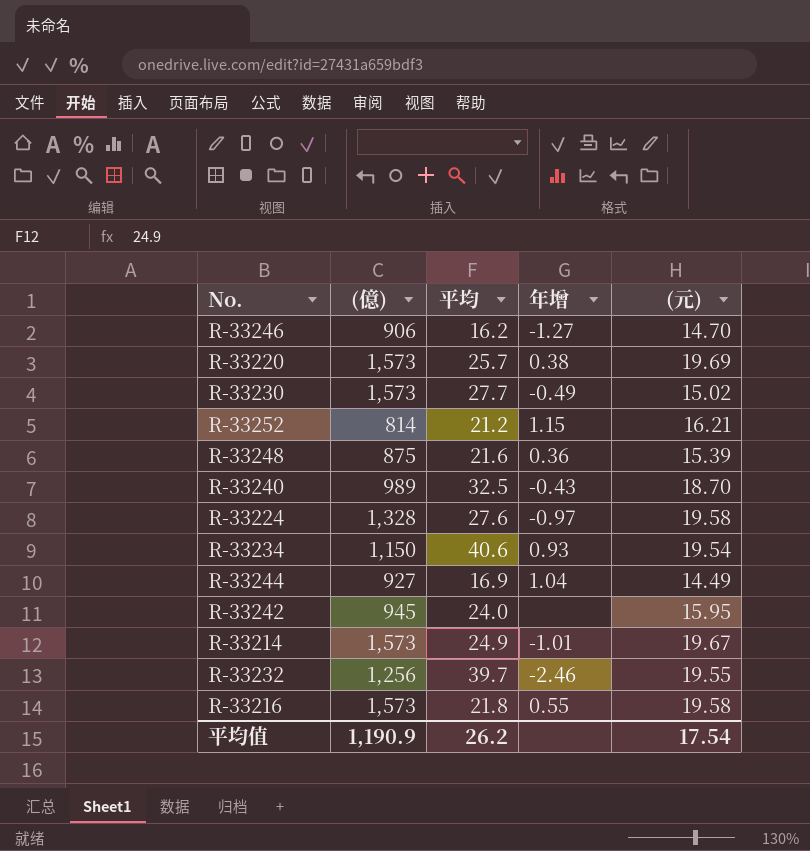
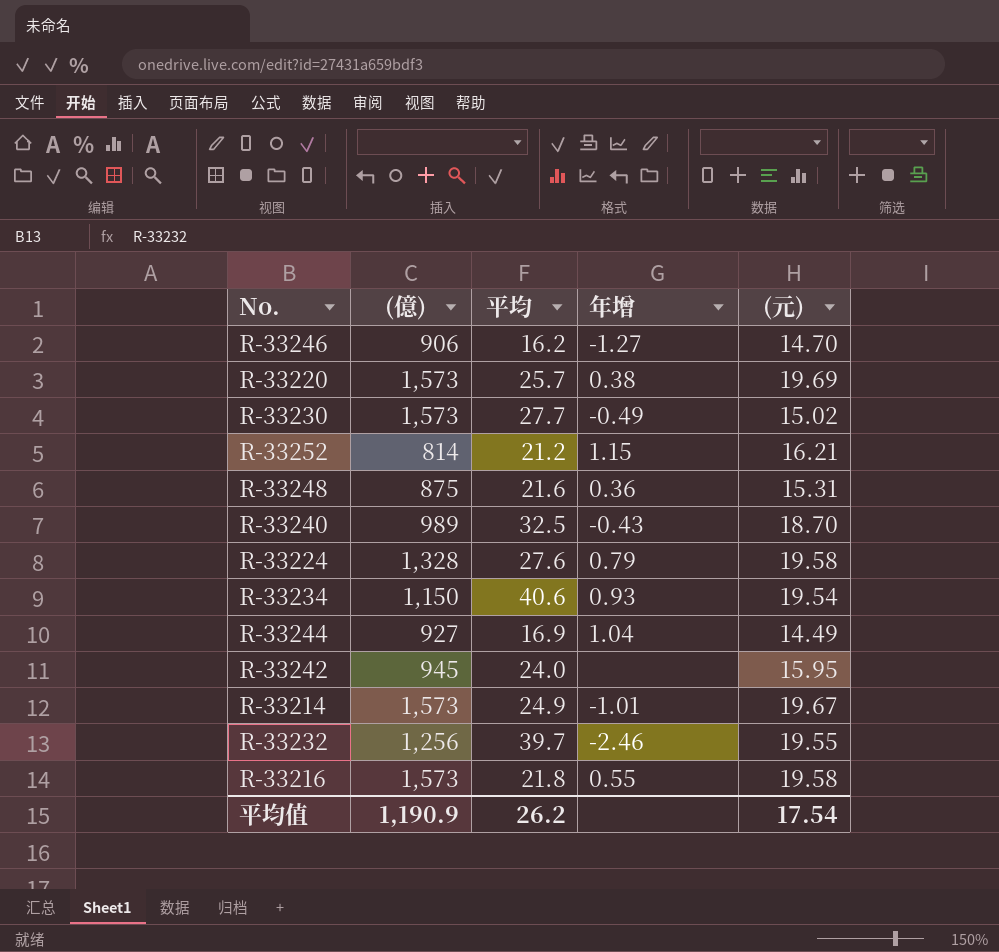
R-33248 | (元): 15.39 -> 15.31
R-33224 | 年增: -0.97 -> 0.79

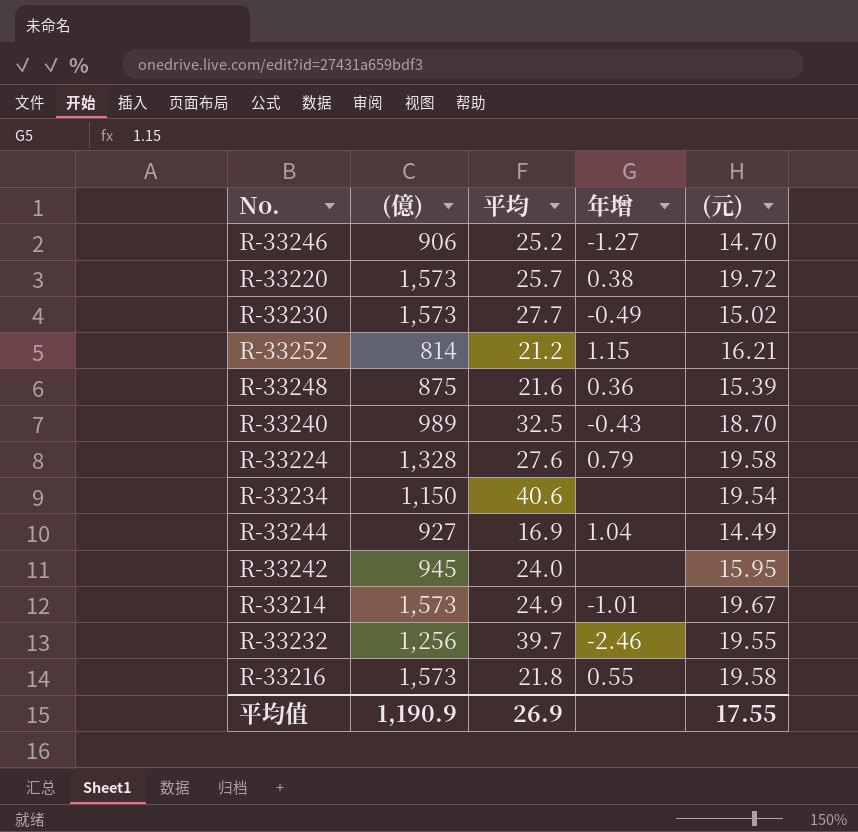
R-33246 | 平均: 16.2 -> 25.2
R-33220 | (元): 19.69 -> 19.72
R-33248 | (元): 15.31 -> 15.39
R-33234 | 年增: 0.93 -> none
平均值 | 平均: 26.2 -> 26.9
平均值 | (元): 17.54 -> 17.55

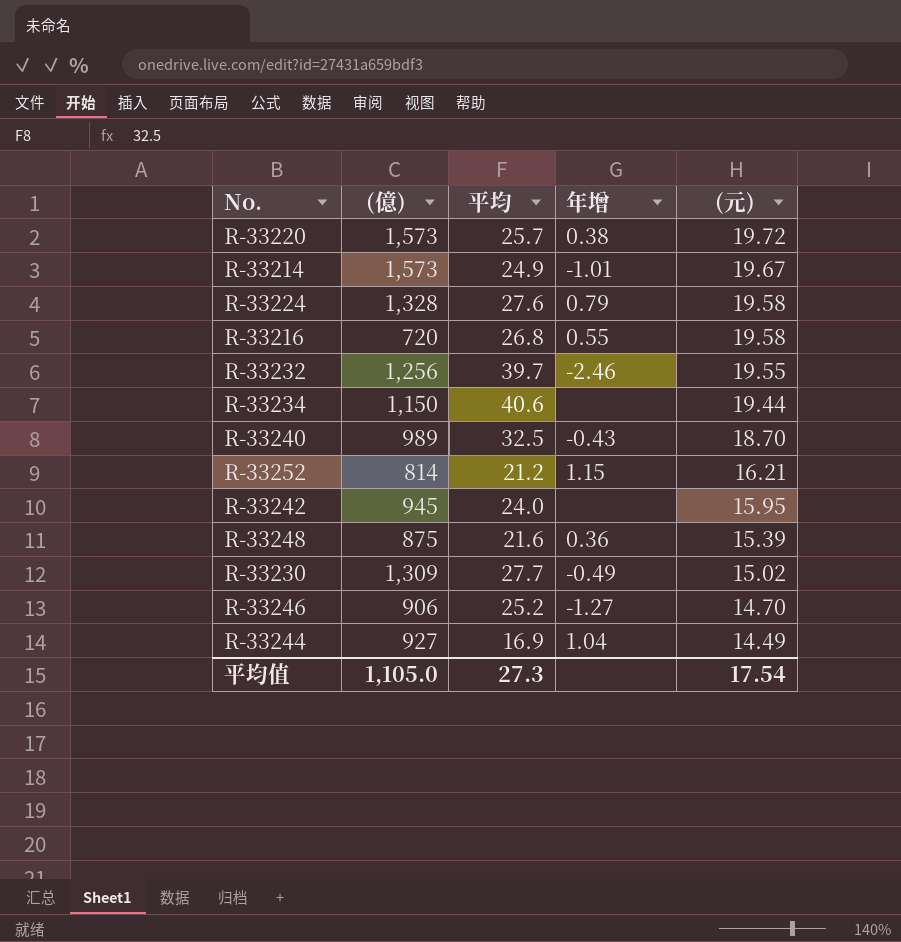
row order: none -> (元) descending
R-33216 | (億): 1,573 -> 720
R-33216 | 平均: 21.8 -> 26.8
R-33234 | (元): 19.54 -> 19.44
R-33230 | (億): 1,573 -> 1,309
平均值 | (億): 1,190.9 -> 1,105.0
平均值 | 平均: 26.9 -> 27.3
平均值 | (元): 17.55 -> 17.54

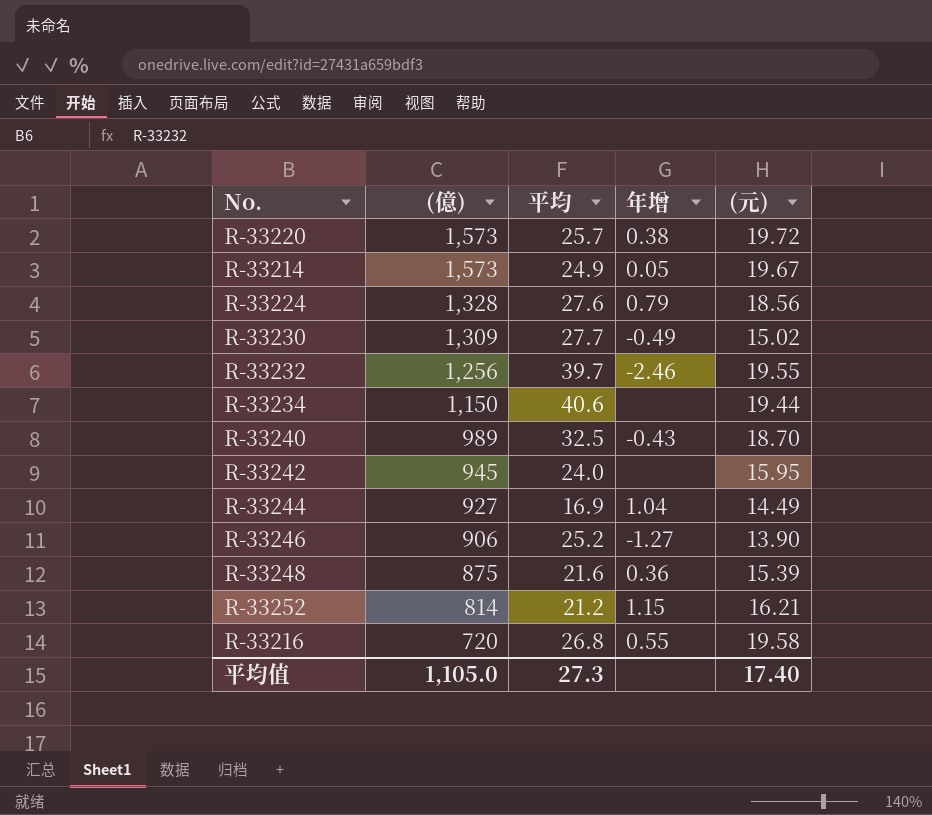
row order: (元) descending -> (億) descending
R-33214 | 年增: -1.01 -> 0.05
R-33224 | (元): 19.58 -> 18.56
R-33246 | (元): 14.70 -> 13.90
平均值 | (元): 17.54 -> 17.40

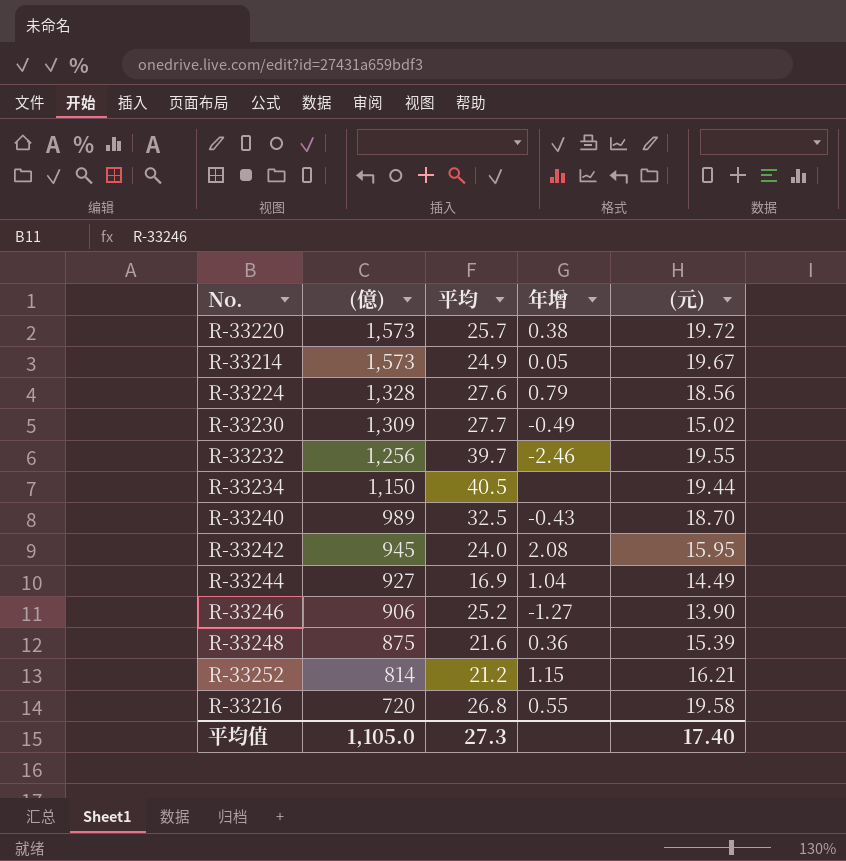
R-33234 | 平均: 40.6 -> 40.5
R-33242 | 年增: none -> 2.08

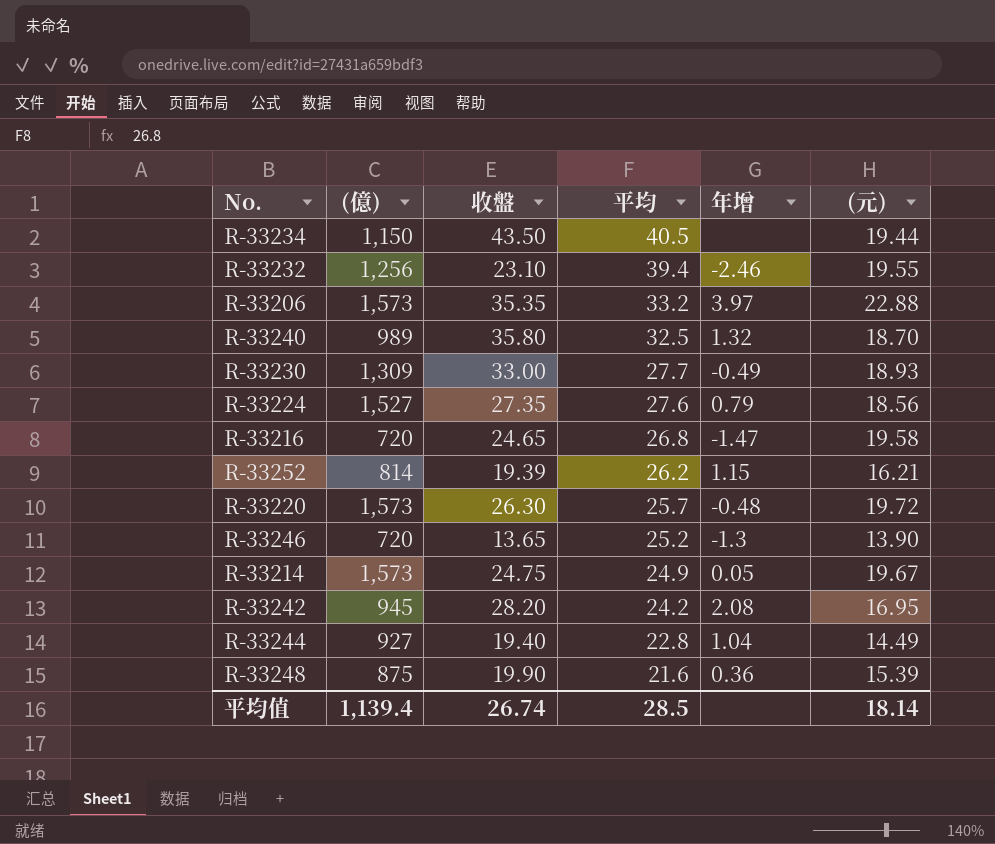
row order: (億) descending -> 平均 descending
column 收盤 | position: none -> 3
R-33232 | 平均: 39.7 -> 39.4
row R-33206: none -> 1,573 | 35.35 | 33.2 | 3.97 | 22.88
R-33240 | 年增: -0.43 -> 1.32
R-33230 | (元): 15.02 -> 18.93
R-33224 | (億): 1,328 -> 1,527
R-33216 | 年增: 0.55 -> -1.47
R-33252 | 平均: 21.2 -> 26.2
R-33220 | 年增: 0.38 -> -0.48
R-33246 | (億): 906 -> 720
R-33246 | 年增: -1.27 -> -1.3
R-33242 | 平均: 24.0 -> 24.2
R-33242 | (元): 15.95 -> 16.95
R-33244 | 平均: 16.9 -> 22.8
平均值 | (億): 1,105.0 -> 1,139.4
平均值 | 平均: 27.3 -> 28.5
平均值 | (元): 17.40 -> 18.14

